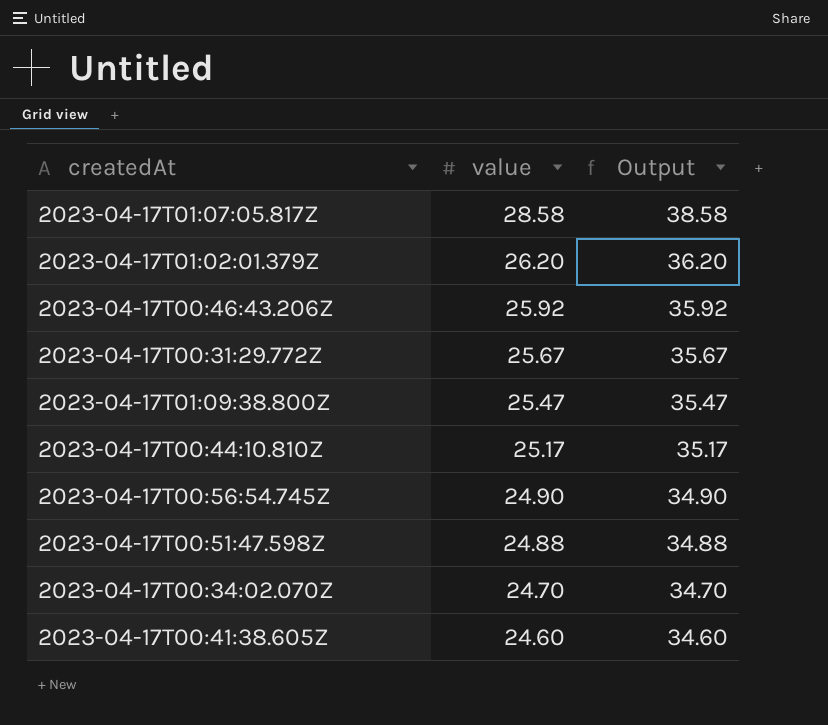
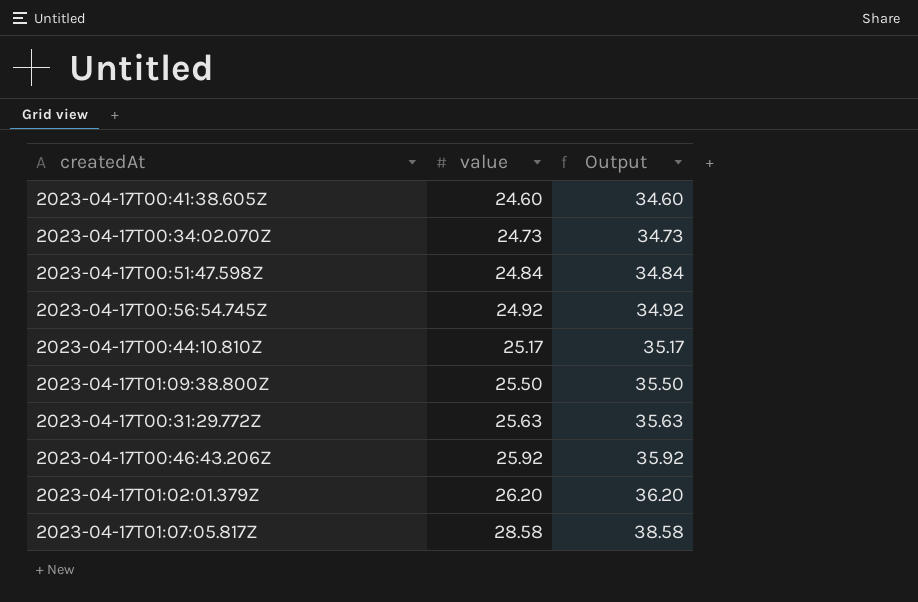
row order: value descending -> value ascending
2023-04-17T00:34:02.070Z | value: 24.70 -> 24.73
2023-04-17T00:34:02.070Z | Output: 34.70 -> 34.73
2023-04-17T00:51:47.598Z | value: 24.88 -> 24.84
2023-04-17T00:51:47.598Z | Output: 34.88 -> 34.84
2023-04-17T00:56:54.745Z | value: 24.90 -> 24.92
2023-04-17T00:56:54.745Z | Output: 34.90 -> 34.92
2023-04-17T01:09:38.800Z | value: 25.47 -> 25.50
2023-04-17T01:09:38.800Z | Output: 35.47 -> 35.50
2023-04-17T00:31:29.772Z | value: 25.67 -> 25.63
2023-04-17T00:31:29.772Z | Output: 35.67 -> 35.63

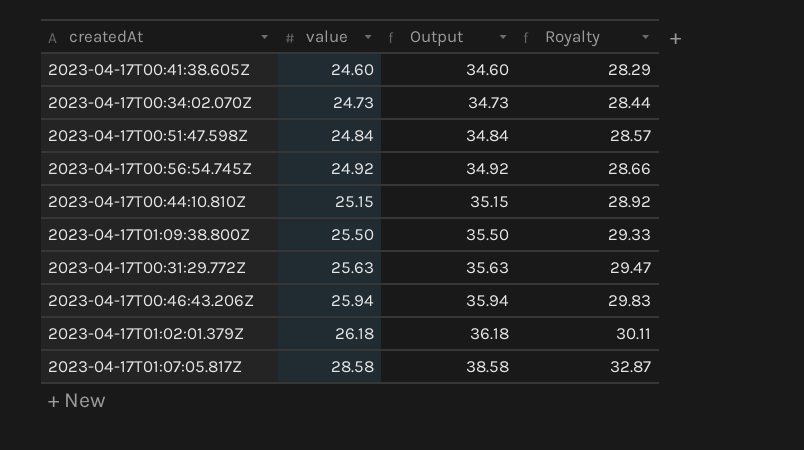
column Royalty | formula: none -> [value] * 1.15
2023-04-17T00:44:10.810Z | value: 25.17 -> 25.15
2023-04-17T00:44:10.810Z | Output: 35.17 -> 35.15
2023-04-17T00:46:43.206Z | value: 25.92 -> 25.94
2023-04-17T00:46:43.206Z | Output: 35.92 -> 35.94
2023-04-17T01:02:01.379Z | value: 26.20 -> 26.18
2023-04-17T01:02:01.379Z | Output: 36.20 -> 36.18

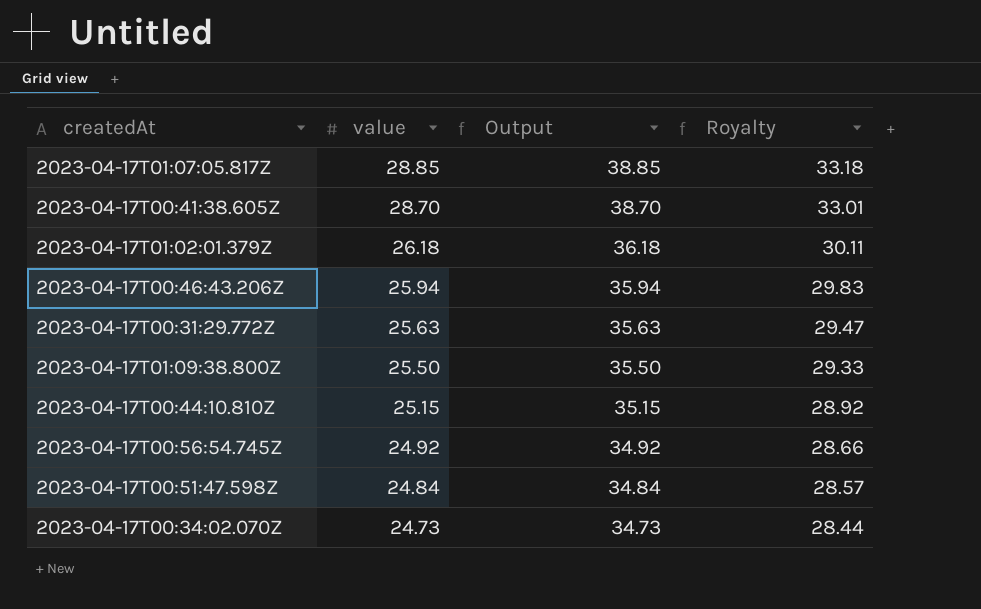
row order: value ascending -> value descending
2023-04-17T01:07:05.817Z | value: 28.58 -> 28.85
2023-04-17T01:07:05.817Z | Output: 38.58 -> 38.85
2023-04-17T01:07:05.817Z | Royalty: 32.87 -> 33.18
2023-04-17T00:41:38.605Z | value: 24.60 -> 28.70
2023-04-17T00:41:38.605Z | Output: 34.60 -> 38.70
2023-04-17T00:41:38.605Z | Royalty: 28.29 -> 33.01

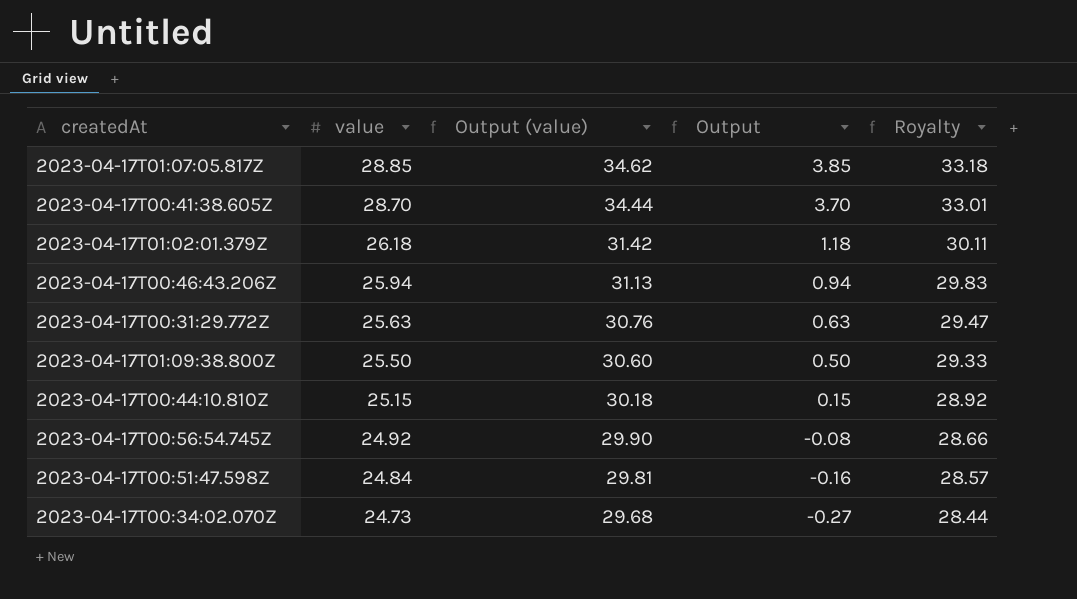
column Output (value) | formula: none -> [value] * 1.2
column Output | formula: [value] + 10 -> [value] - 25

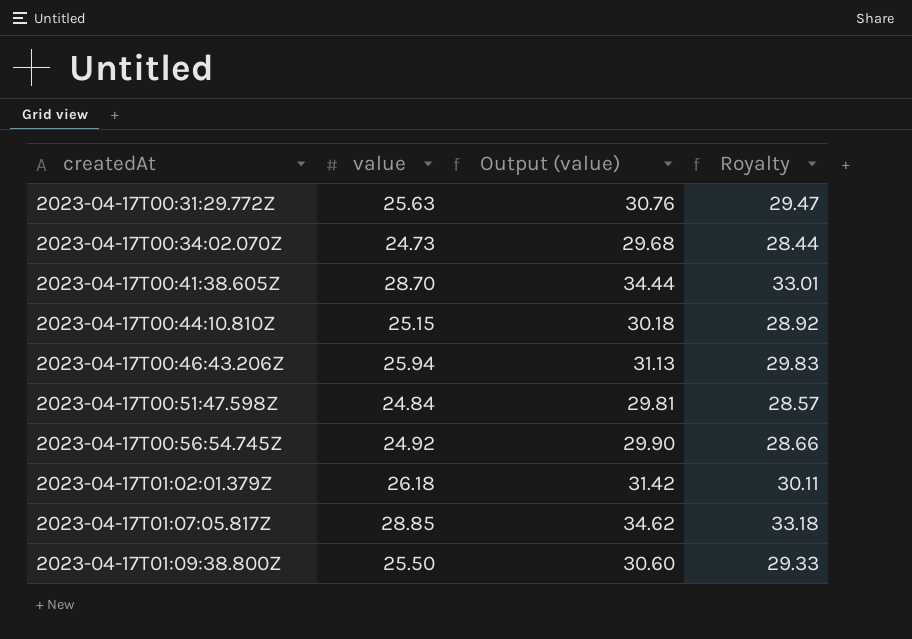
row order: value descending -> createdAt ascending
column Output | formula: [value] - 25 -> none

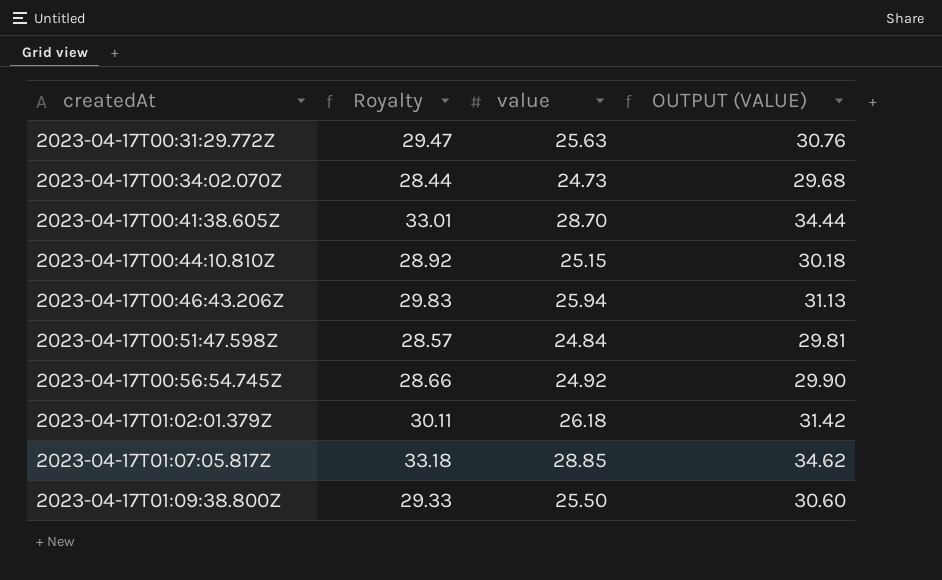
column Royalty | position: 4 -> 2
column name: Output (value) -> OUTPUT (VALUE)

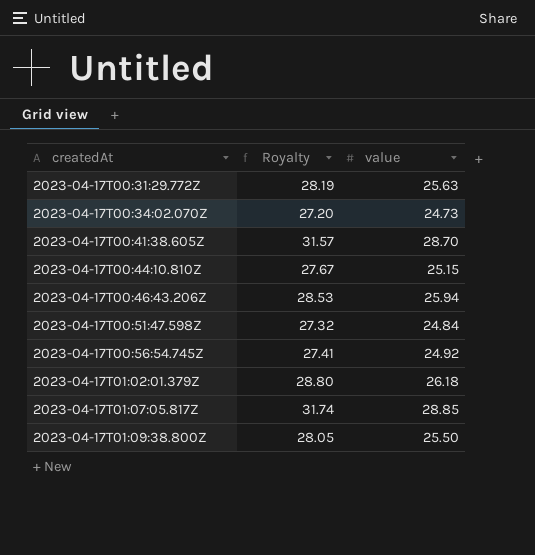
column OUTPUT (VALUE) | formula: [value] * 1.2 -> none
column Royalty | formula: [value] * 1.15 -> [value] * 1.1

